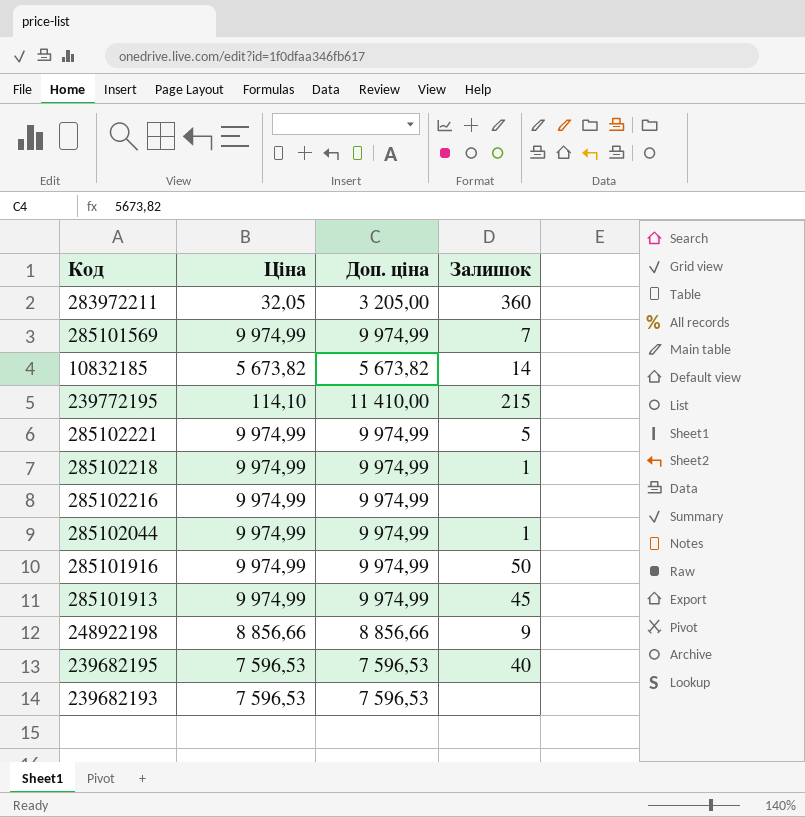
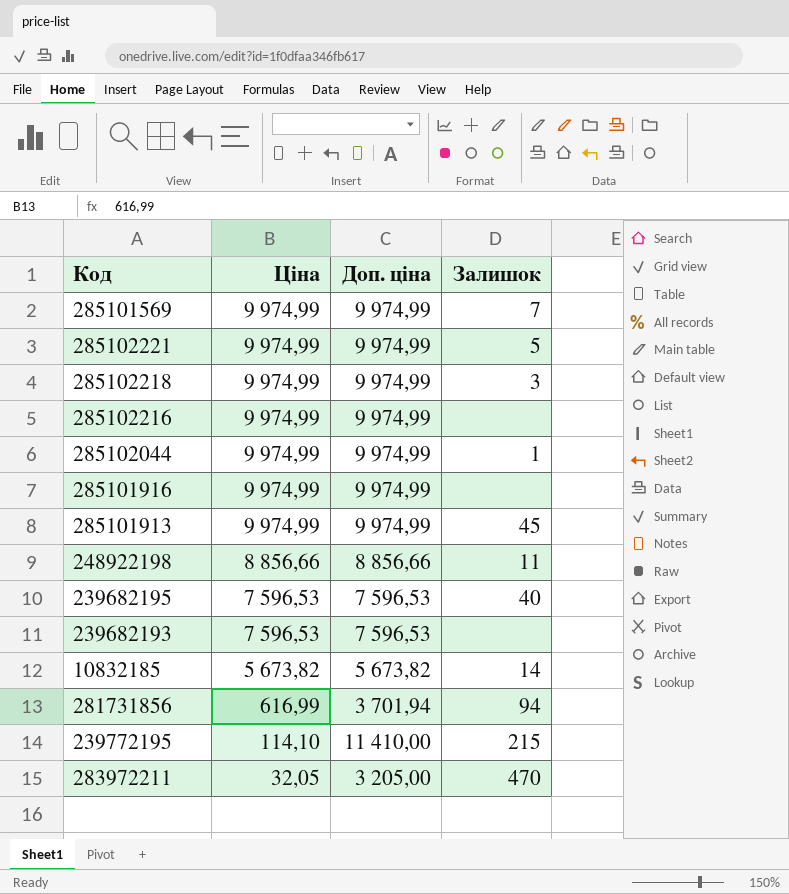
row order: none -> Ціна descending
285102218 | Залишок: 1 -> 3
285101916 | Залишок: 50 -> none
248922198 | Залишок: 9 -> 11
row 281731856: none -> 616,99 | 3 701,94 | 94
283972211 | Залишок: 360 -> 470

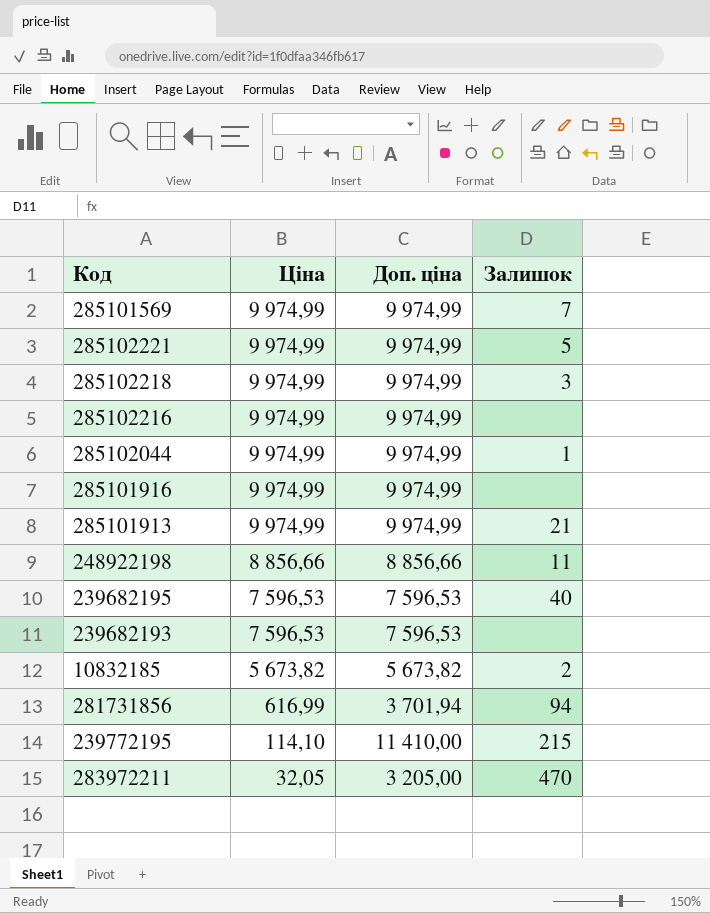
285101913 | Залишок: 45 -> 21
10832185 | Залишок: 14 -> 2

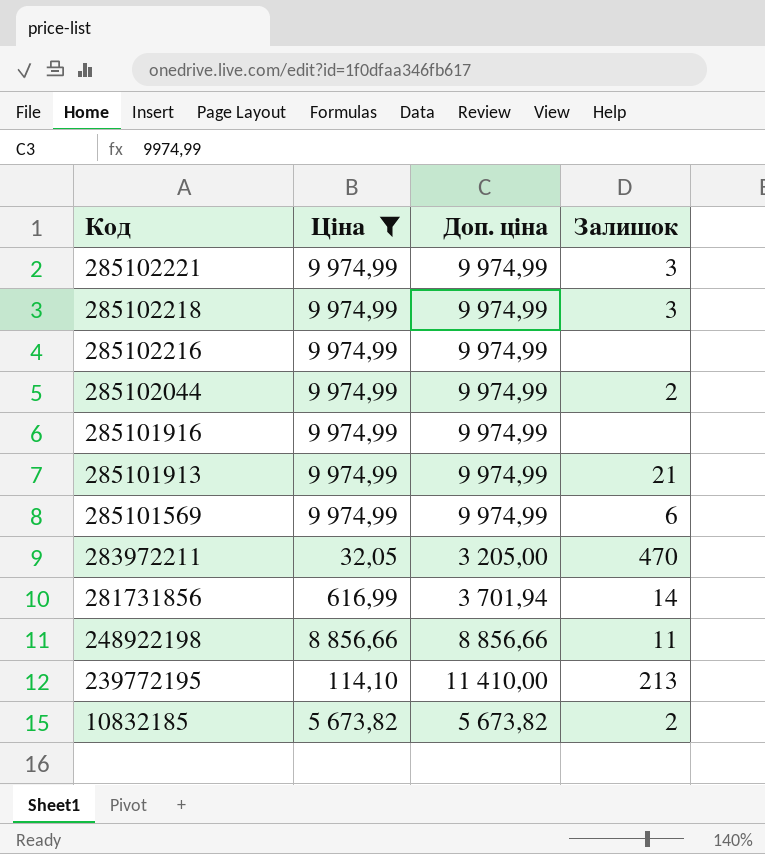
filter: none -> Ціна != 7 596,53
row order: Ціна descending -> Код descending
285102221 | Залишок: 5 -> 3
285102044 | Залишок: 1 -> 2
285101569 | Залишок: 7 -> 6
281731856 | Залишок: 94 -> 14
239772195 | Залишок: 215 -> 213

